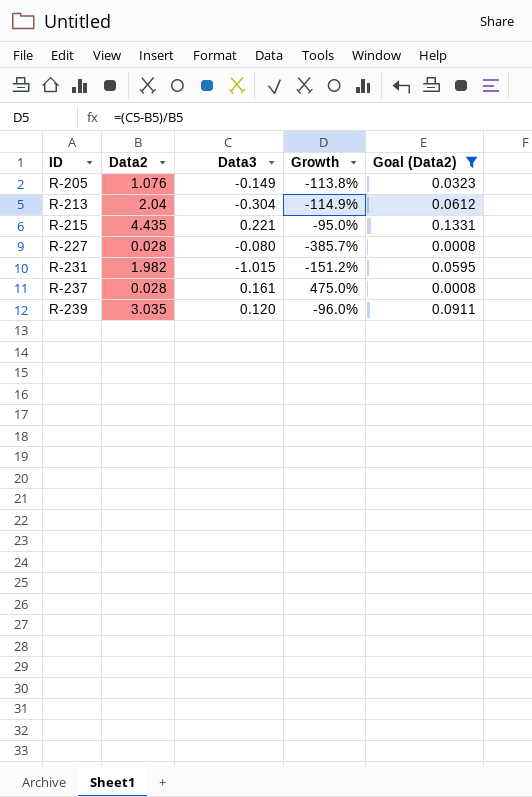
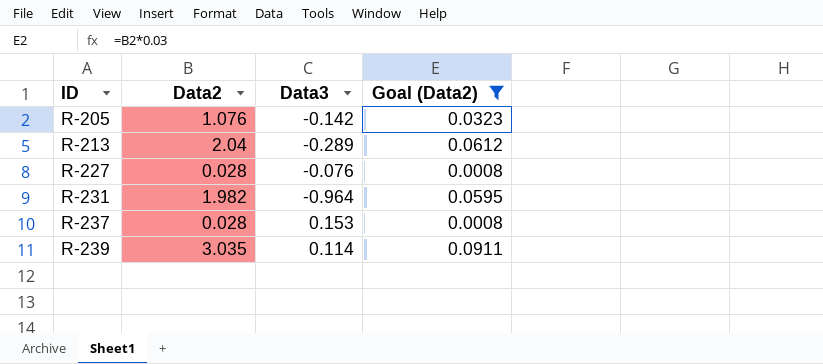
column Growth | formula: ([Data3] - [Data2]) / [Data2] -> none
row R-215: 4.435 | 0.221 | -95.0% | 0.1331 -> none
R-205 | Data3: -0.149 -> -0.142
R-213 | Data3: -0.304 -> -0.289
R-227 | Data3: -0.080 -> -0.076
R-231 | Data3: -1.015 -> -0.964
R-237 | Data3: 0.161 -> 0.153
R-239 | Data3: 0.120 -> 0.114

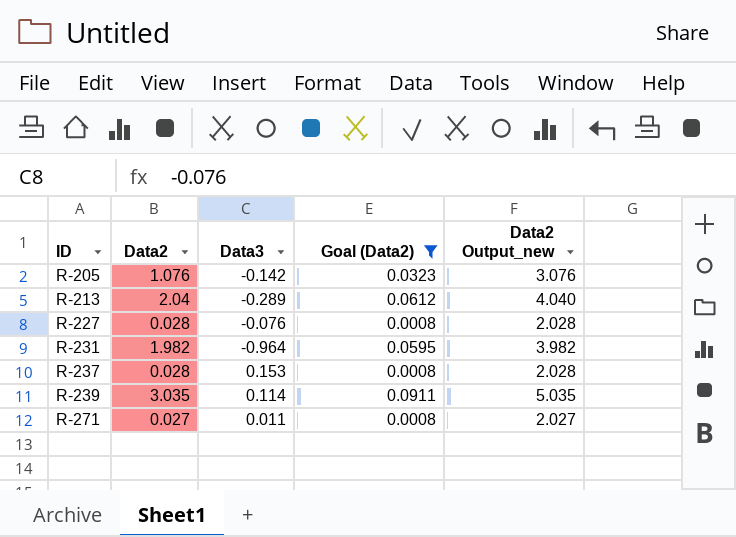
column Data2 Output_new | formula: none -> [Data2] + 2
row R-271: none -> 0.027 | 0.011 | 0.0008 | 2.027

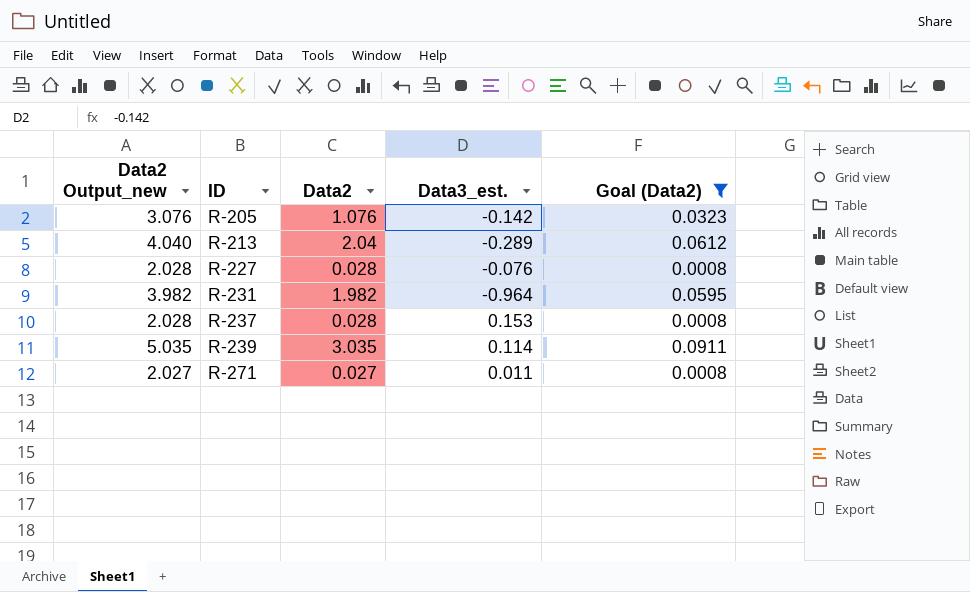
column Data2 Output_new | position: 5 -> 1
column name: Data3 -> Data3_est.

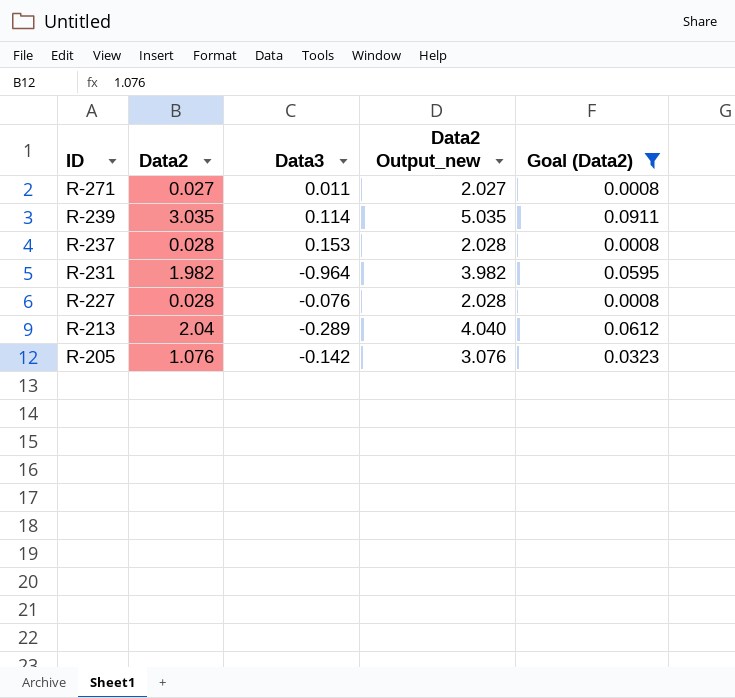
row order: ID ascending -> ID descending
column name: Data3_est. -> Data3
column Data2 Output_new | position: 1 -> 4

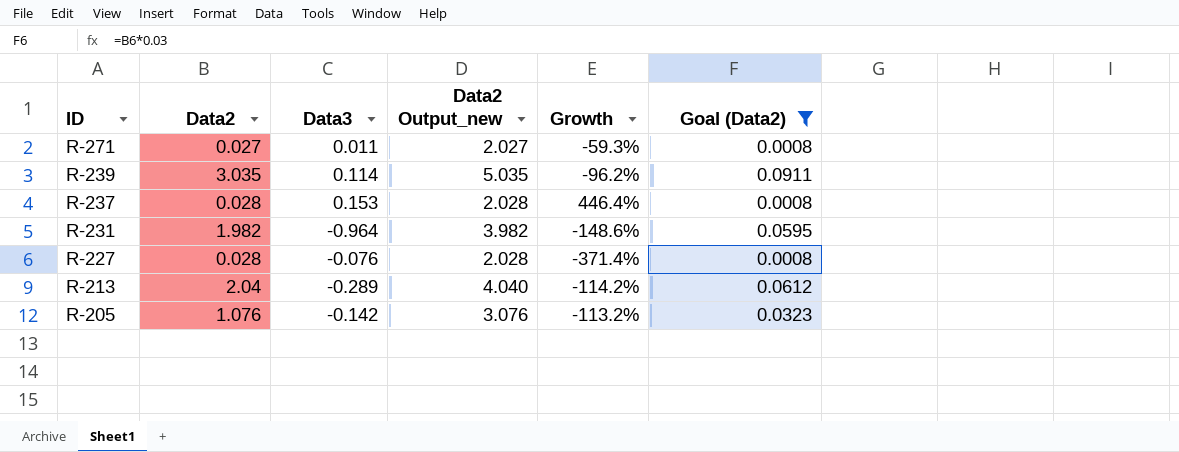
column Growth | formula: none -> ([Data3] - [Data2]) / [Data2]

